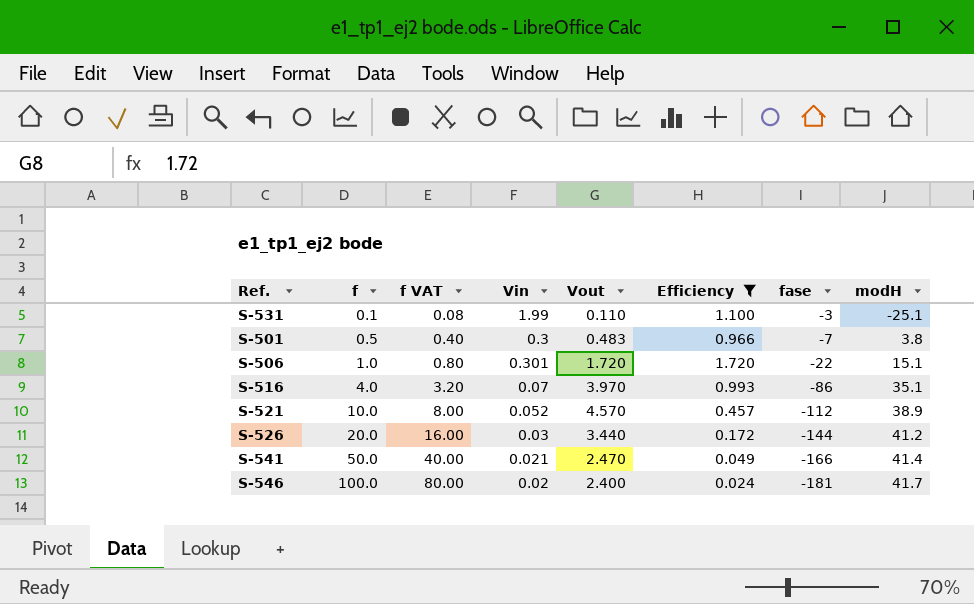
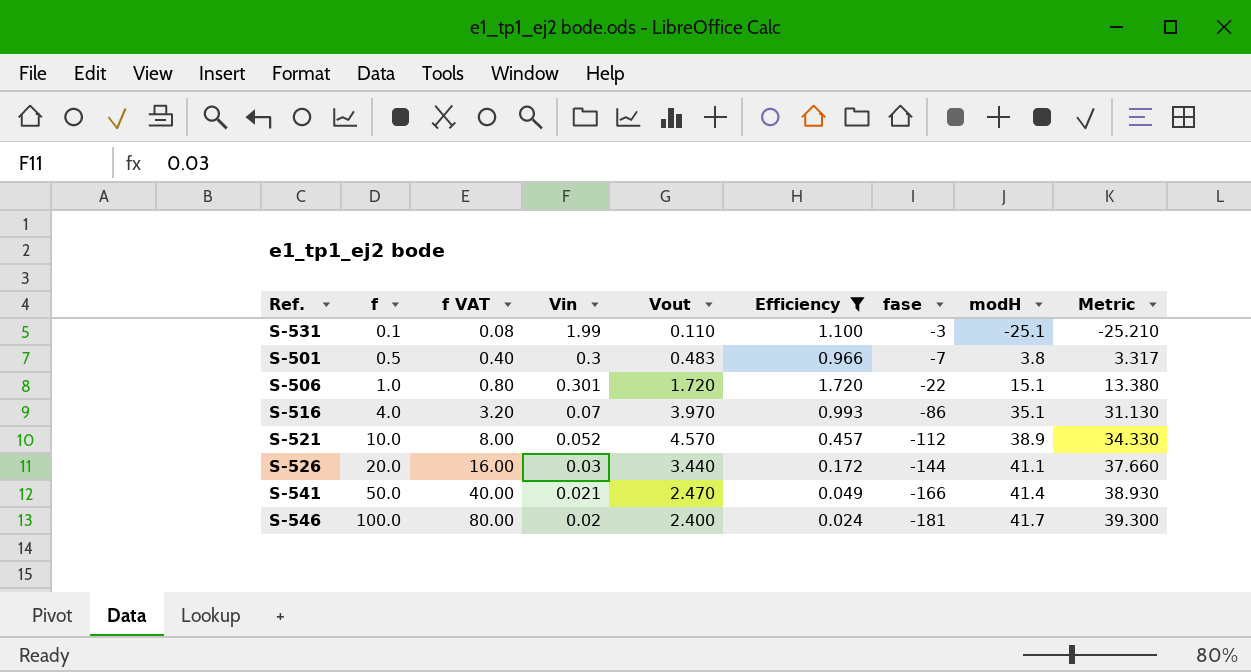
column Metric | formula: none -> [modH] - [Vout]
S-526 | modH: 41.2 -> 41.1

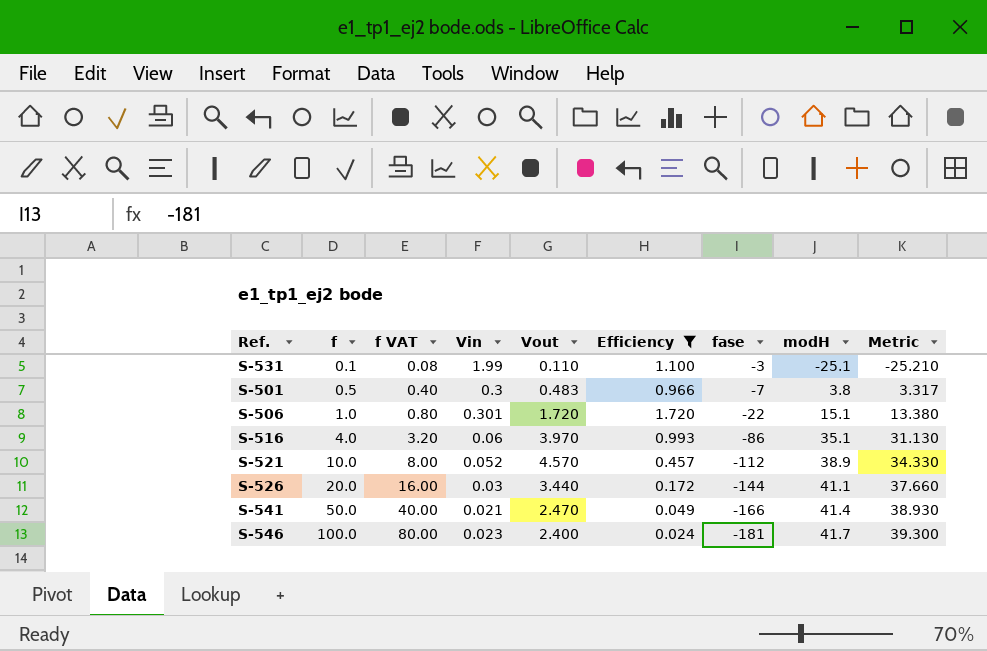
S-516 | Vin: 0.07 -> 0.06
S-546 | Vin: 0.02 -> 0.023

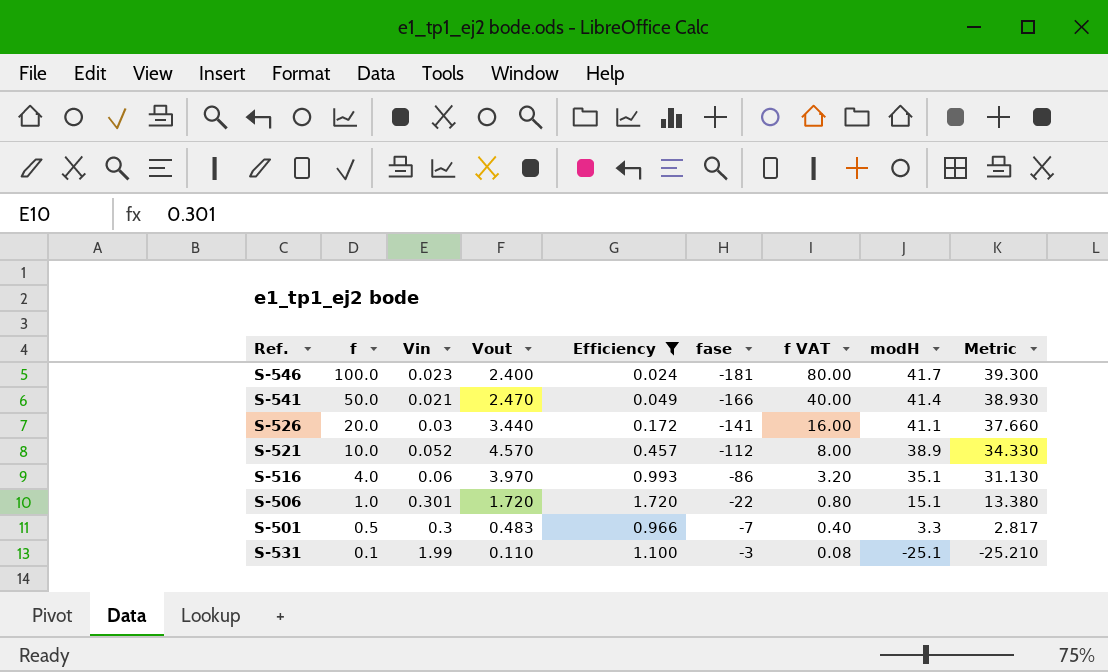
row order: f ascending -> f descending
column f VAT | position: 3 -> 7
S-526 | fase: -144 -> -141
S-501 | modH: 3.8 -> 3.3
S-501 | Metric: 3.317 -> 2.817

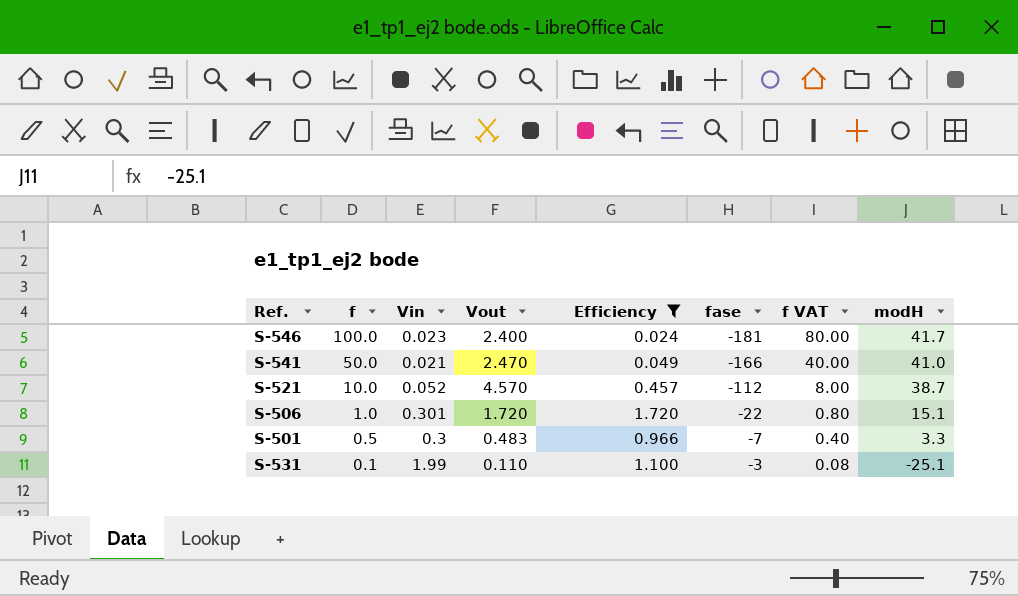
column Metric | formula: [modH] - [Vout] -> none
row S-526: 20.0 | 0.03 | 3.440 | 0.172 | -141 | 16.00 | 41.1 | 37.660 -> none
row S-516: 4.0 | 0.06 | 3.970 | 0.993 | -86 | 3.20 | 35.1 | 31.130 -> none
S-541 | modH: 41.4 -> 41.0
S-521 | modH: 38.9 -> 38.7

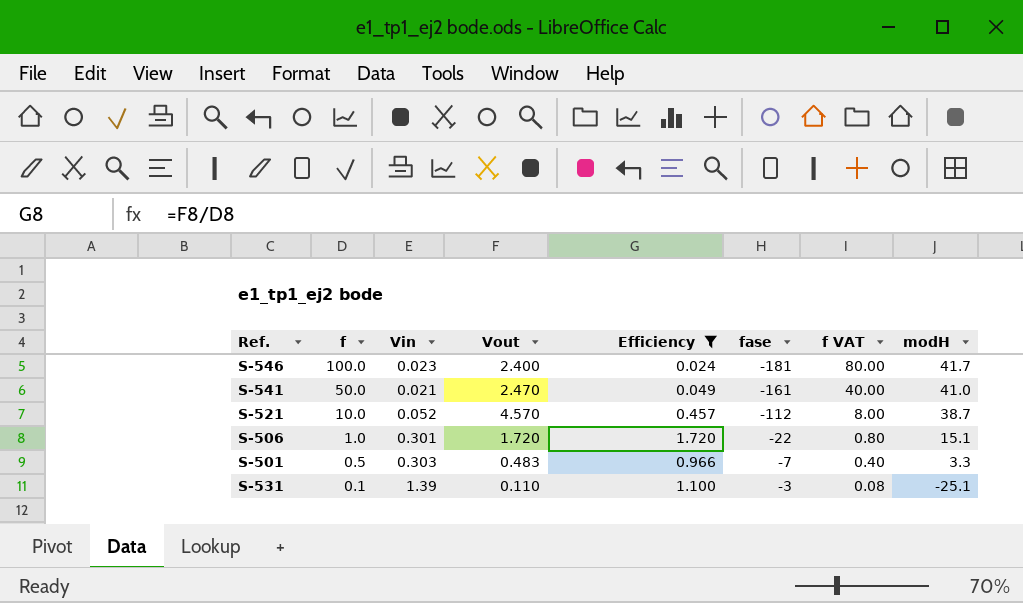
S-541 | fase: -166 -> -161
S-501 | Vin: 0.3 -> 0.303
S-531 | Vin: 1.99 -> 1.39

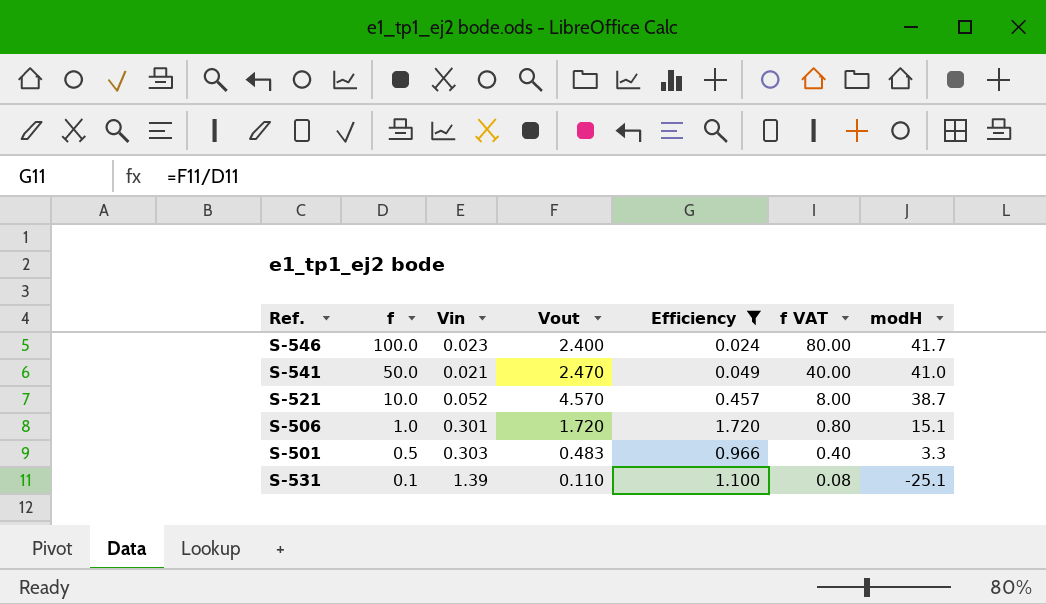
column fase | position: 6 -> none

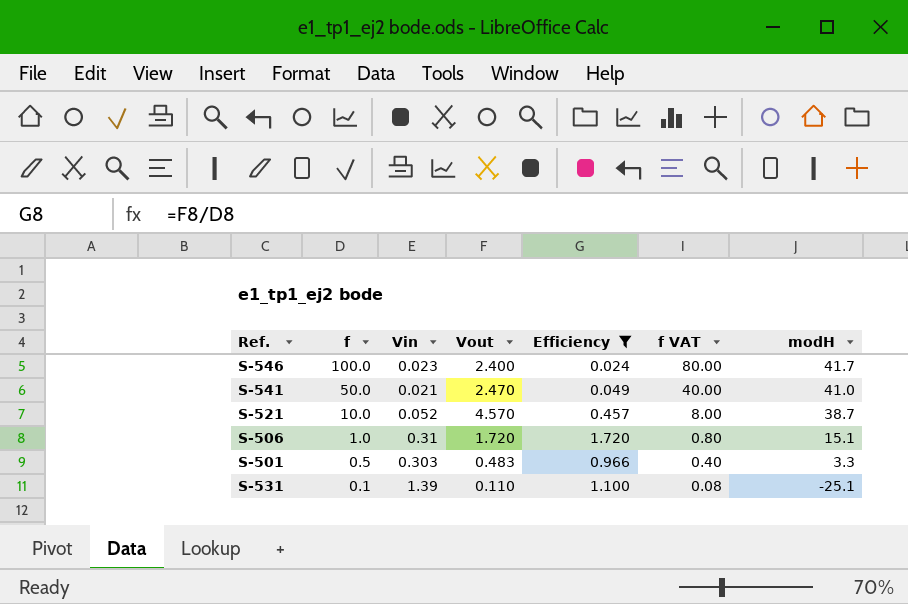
S-506 | Vin: 0.301 -> 0.31

